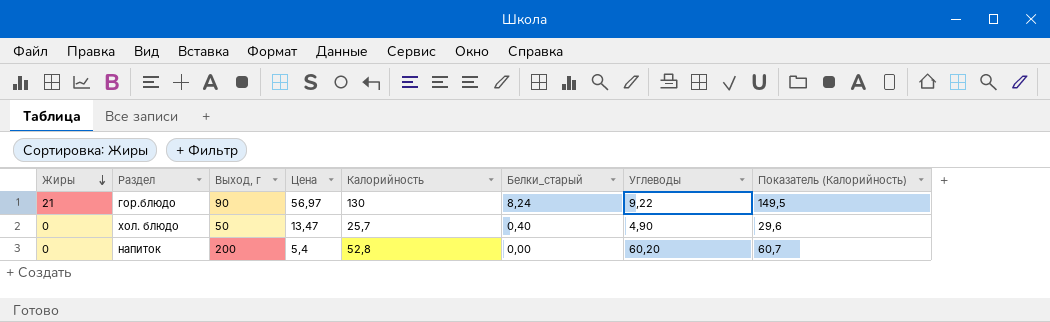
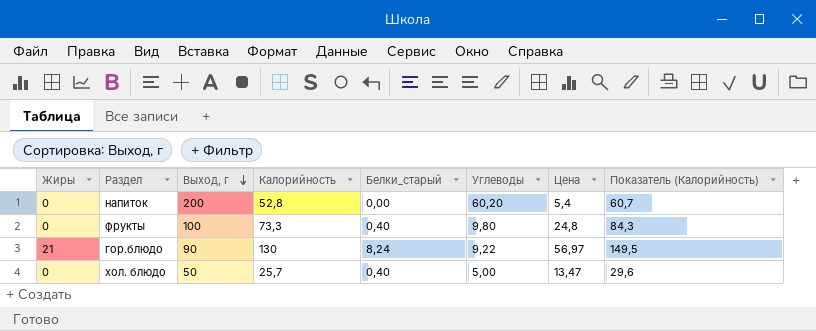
row order: Жиры descending -> Выход, г descending
column Цена | position: 4 -> 7
row фрукты: none -> 0 | 100 | 73,3 | 0,40 | 9,80 | 24,8 | 84,3
хол. блюдо | Углеводы: 4,90 -> 5,00

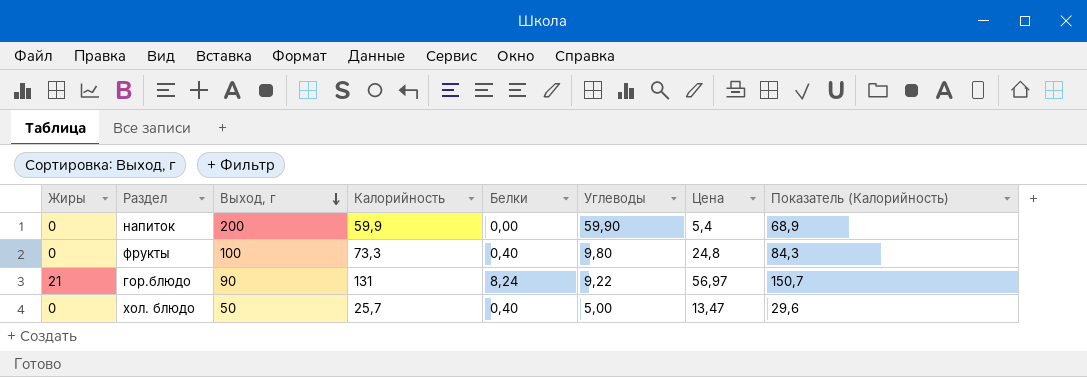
column name: Белки_старый -> Белки
напиток | Калорийность: 52,8 -> 59,9
напиток | Углеводы: 60,20 -> 59,90
напиток | Показатель (Калорийность): 60,7 -> 68,9
гор.блюдо | Калорийность: 130 -> 131
гор.блюдо | Показатель (Калорийность): 149,5 -> 150,7

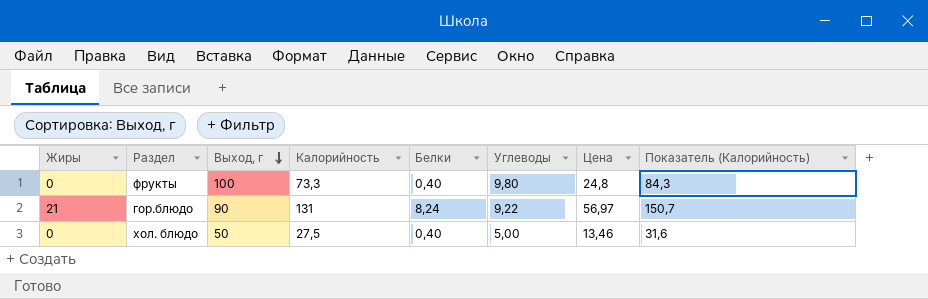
row напиток: 0 | 200 | 59,9 | 0,00 | 59,90 | 5,4 | 68,9 -> none
хол. блюдо | Калорийность: 25,7 -> 27,5
хол. блюдо | Цена: 13,47 -> 13,46
хол. блюдо | Показатель (Калорийность): 29,6 -> 31,6

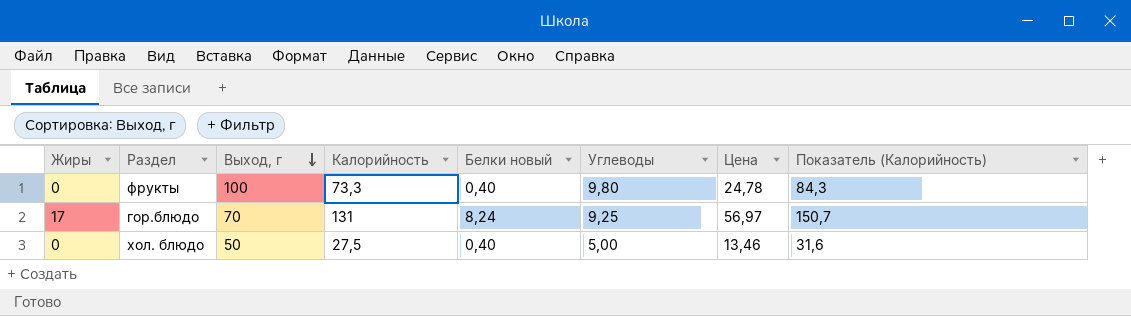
column name: Белки -> Белки новый
фрукты | Цена: 24,8 -> 24,78
гор.блюдо | Жиры: 21 -> 17
гор.блюдо | Выход, г: 90 -> 70
гор.блюдо | Углеводы: 9,22 -> 9,25

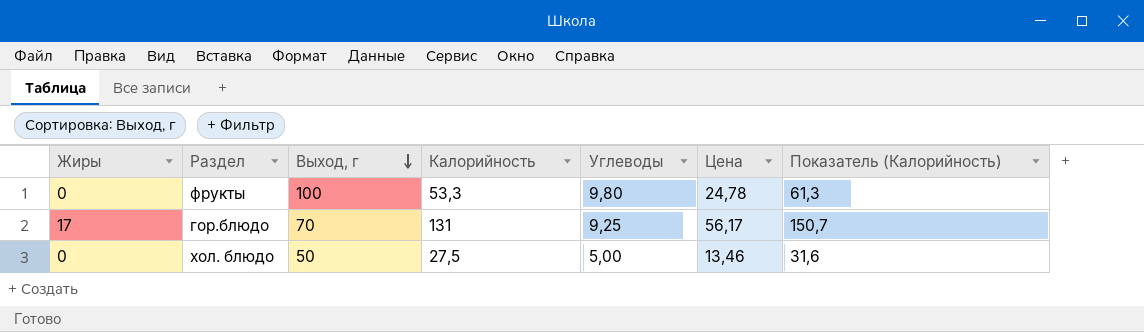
column Белки новый | position: 5 -> none
фрукты | Калорийность: 73,3 -> 53,3
фрукты | Показатель (Калорийность): 84,3 -> 61,3
гор.блюдо | Цена: 56,97 -> 56,17

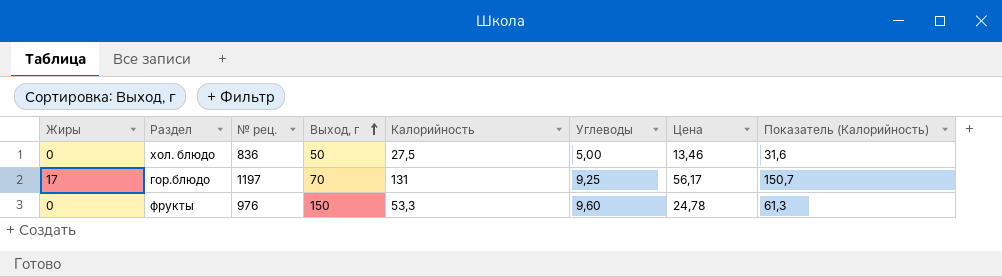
row order: Выход, г descending -> Выход, г ascending
column № рец. | position: none -> 3
фрукты | Выход, г: 100 -> 150
фрукты | Углеводы: 9,80 -> 9,60

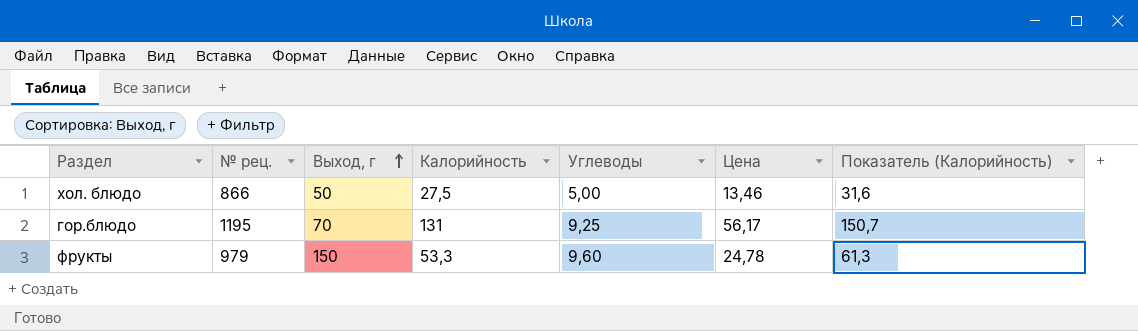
column Жиры | position: 1 -> none
хол. блюдо | № рец.: 836 -> 866
гор.блюдо | № рец.: 1197 -> 1195
фрукты | № рец.: 976 -> 979

